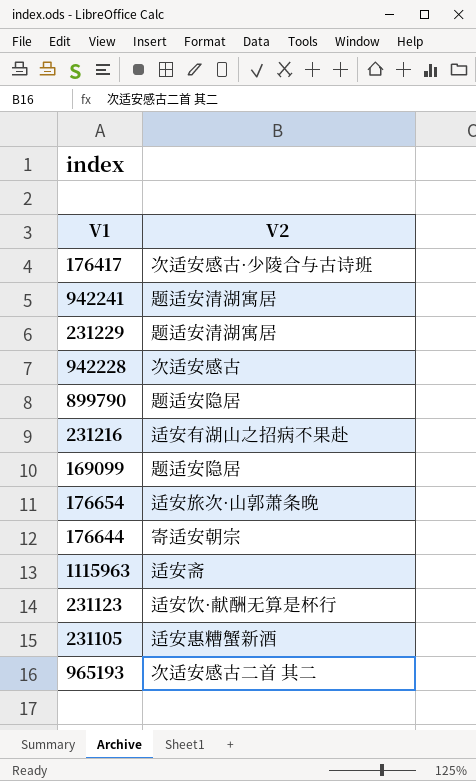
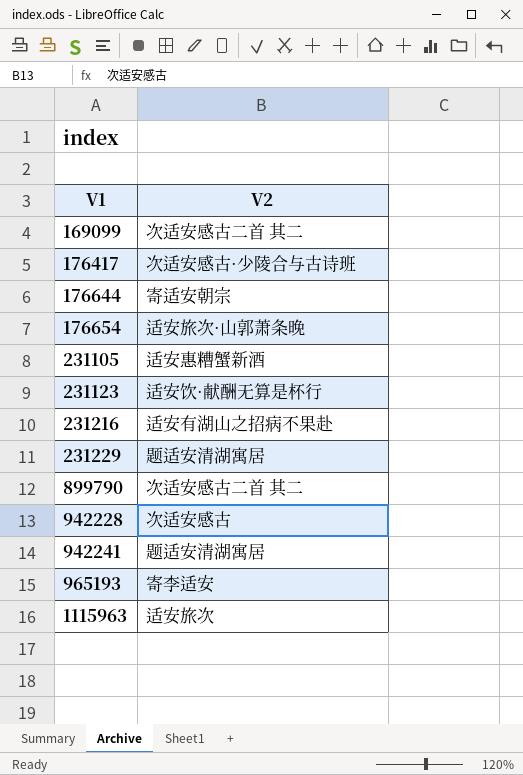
row order: none -> V1 ascending
169099 | V2: 题适安隐居 -> 次适安感古二首 其二
899790 | V2: 题适安隐居 -> 次适安感古二首 其二
965193 | V2: 次适安感古二首 其二 -> 寄李适安
1115963 | V2: 适安斋 -> 适安旅次

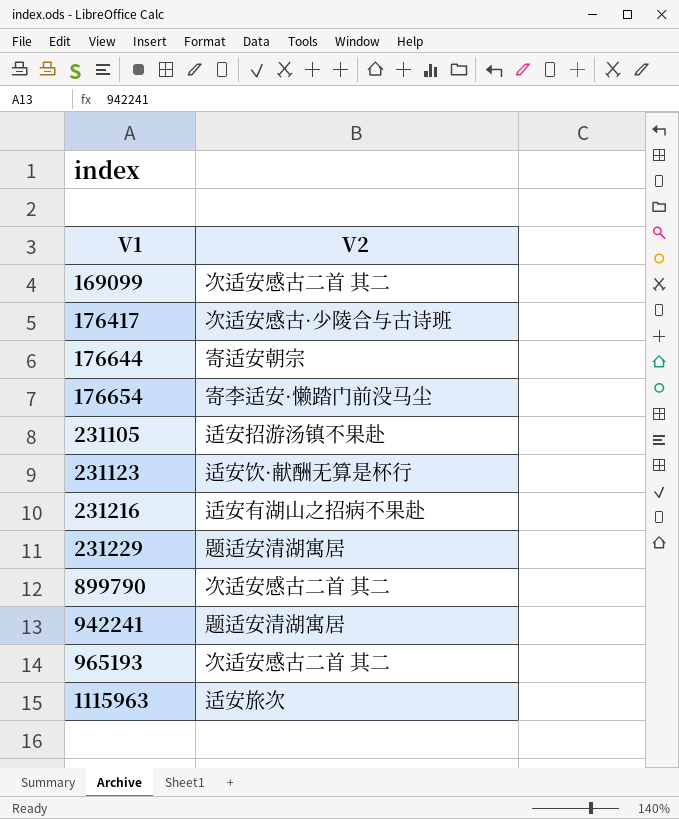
row 942228: 次适安感古 -> none
176654 | V2: 适安旅次·山郭萧条晚 -> 寄李适安·懒踏门前没马尘
231105 | V2: 适安惠糟蟹新酒 -> 适安招游汤镇不果赴
965193 | V2: 寄李适安 -> 次适安感古二首 其二

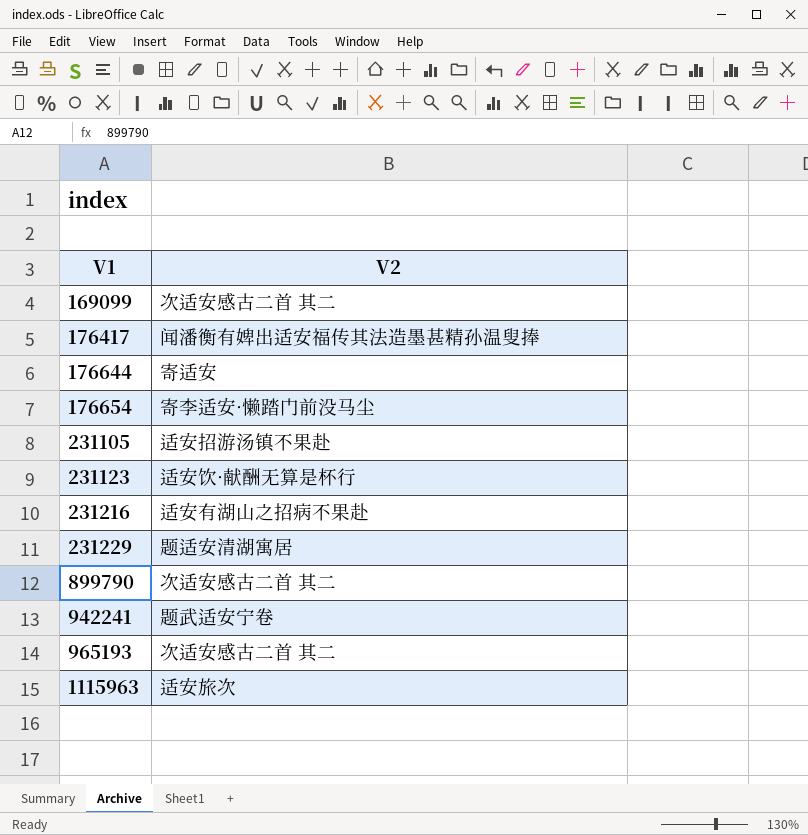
176417 | V2: 次适安感古·少陵合与古诗班 -> 闻潘衡有婢出适安福传其法造墨甚精孙温叟捧
176644 | V2: 寄适安朝宗 -> 寄适安
942241 | V2: 题适安清湖寓居 -> 题武适安宁卷

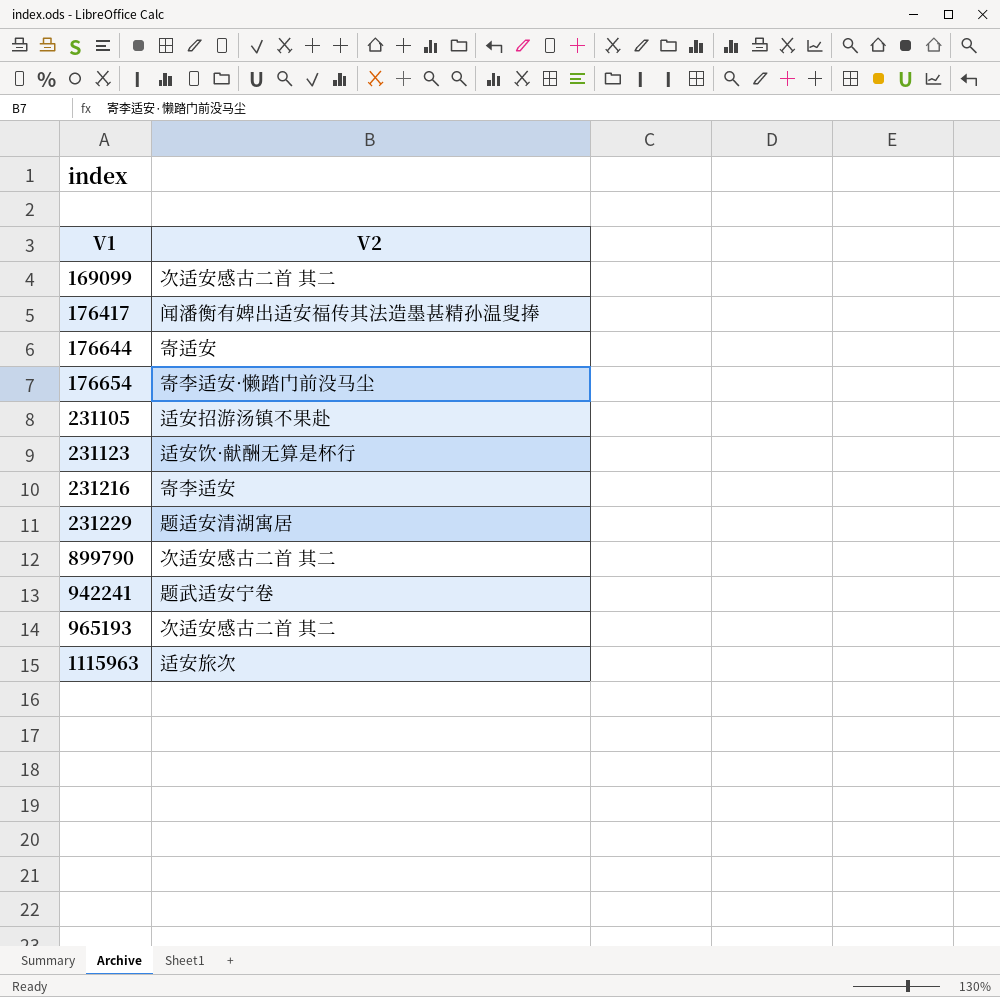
231216 | V2: 适安有湖山之招病不果赴 -> 寄李适安

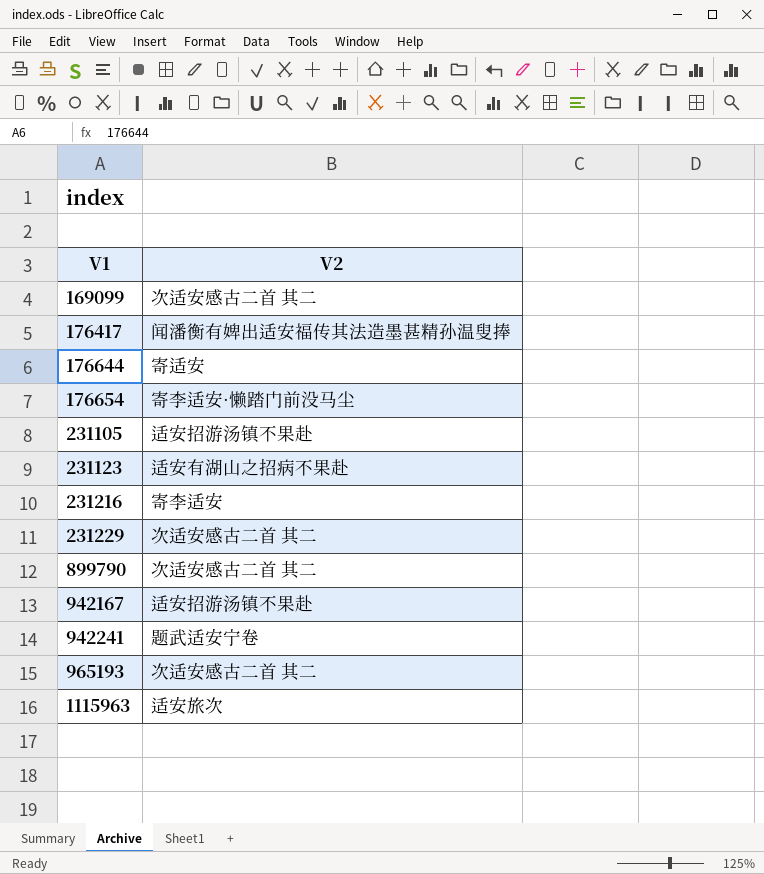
231123 | V2: 适安饮·献酬无算是杯行 -> 适安有湖山之招病不果赴
231229 | V2: 题适安清湖寓居 -> 次适安感古二首 其二
row 942167: none -> 适安招游汤镇不果赴

